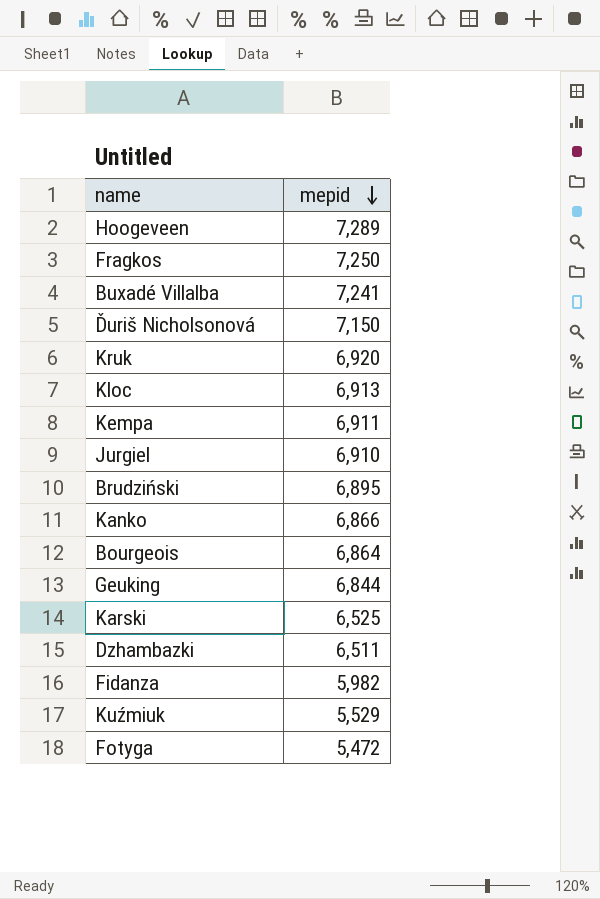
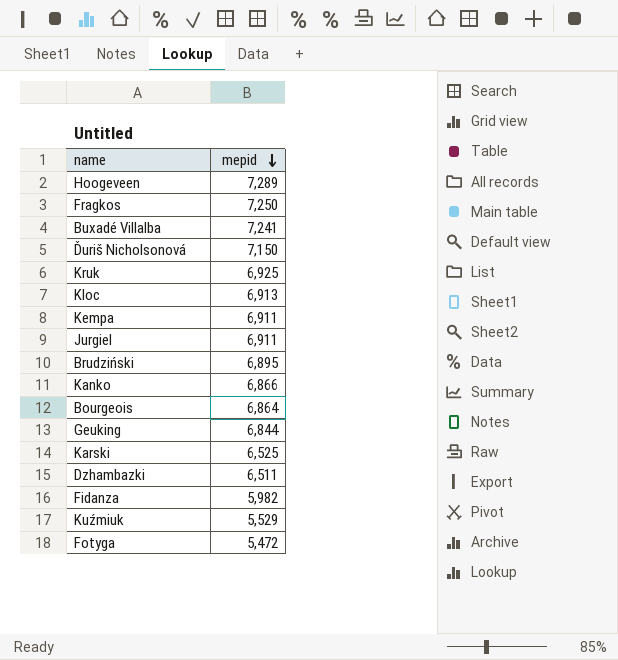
Kruk | mepid: 6,920 -> 6,925
Jurgiel | mepid: 6,910 -> 6,911

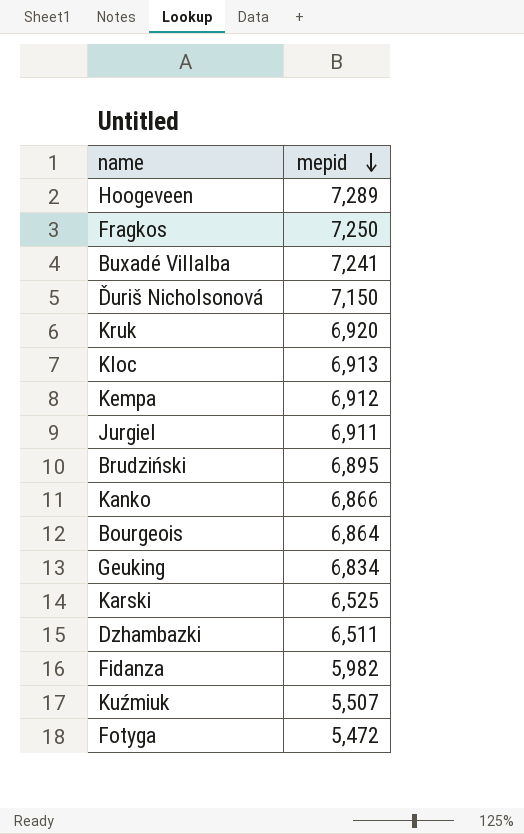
Kruk | mepid: 6,925 -> 6,920
Kempa | mepid: 6,911 -> 6,912
Geuking | mepid: 6,844 -> 6,834
Kuźmiuk | mepid: 5,529 -> 5,507

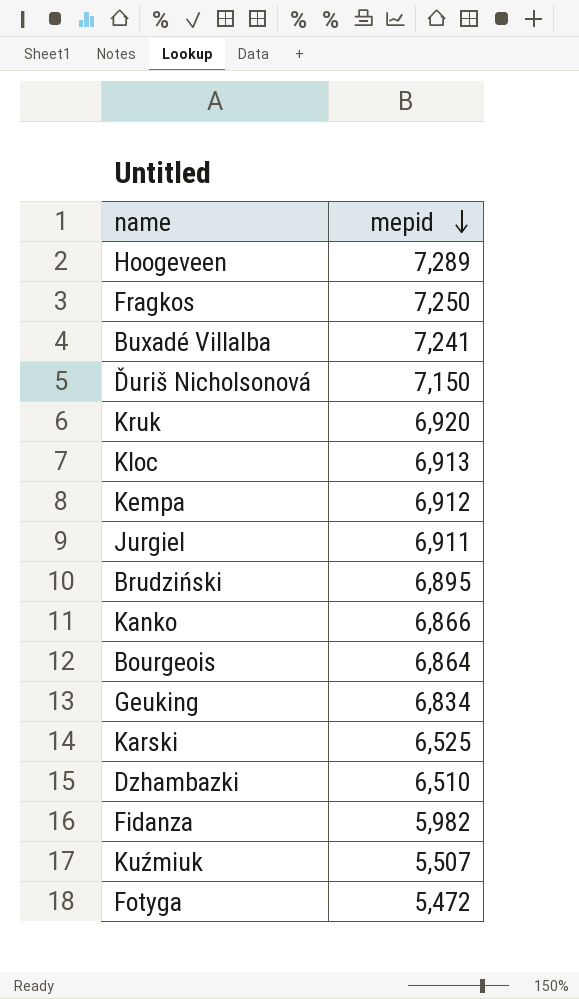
Dzhambazki | mepid: 6,511 -> 6,510

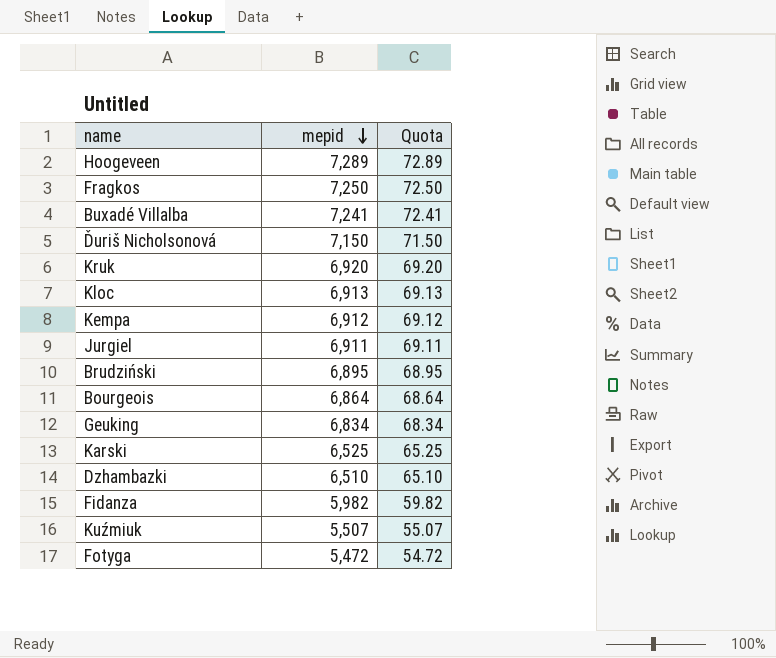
column Quota | formula: none -> [mepid] * 0.01
row Kanko: 6,866 -> none

